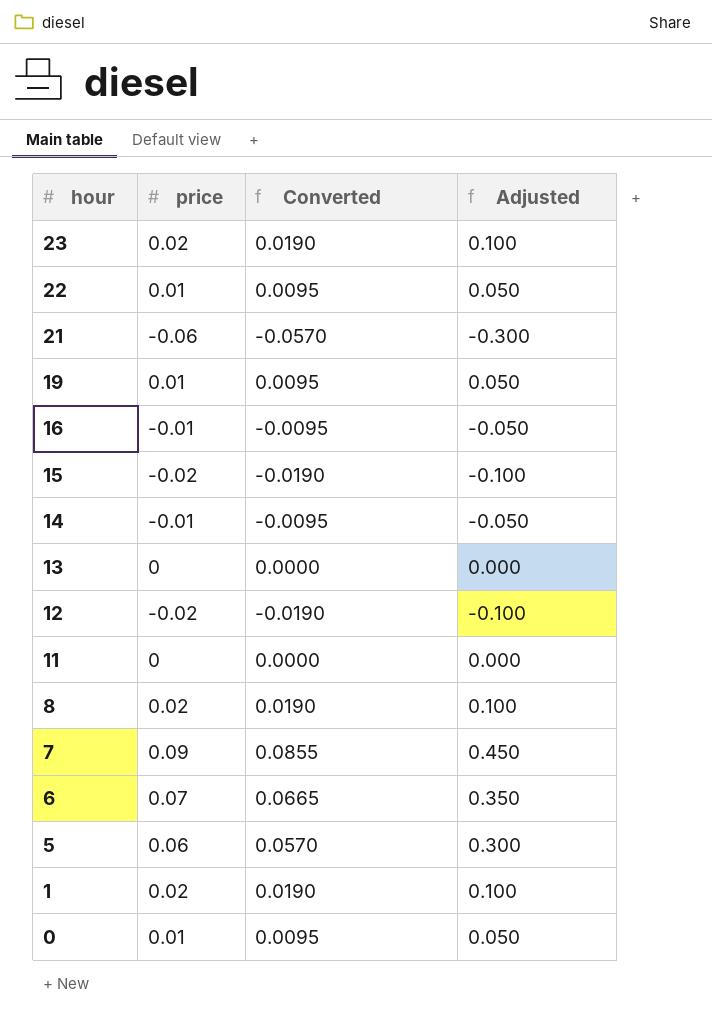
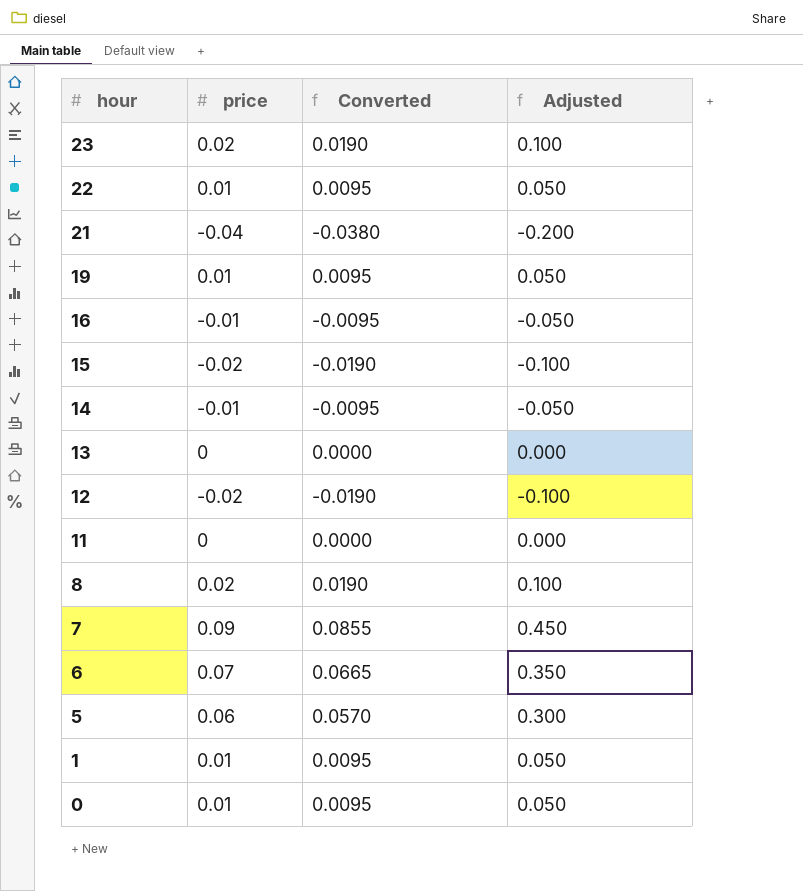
21 | price: -0.06 -> -0.04
21 | Converted: -0.0570 -> -0.0380
21 | Adjusted: -0.300 -> -0.200
1 | price: 0.02 -> 0.01
1 | Converted: 0.0190 -> 0.0095
1 | Adjusted: 0.100 -> 0.050

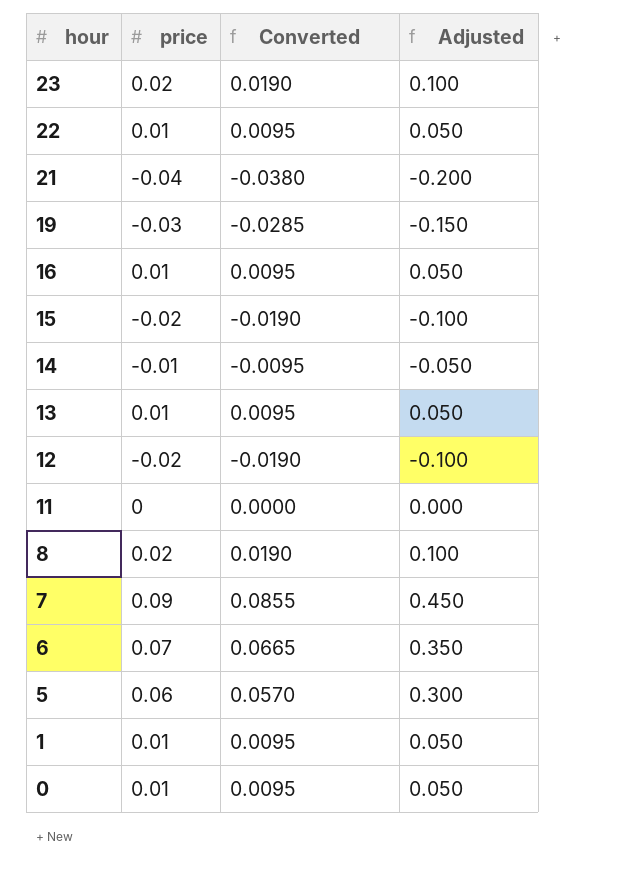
19 | price: 0.01 -> -0.03
19 | Converted: 0.0095 -> -0.0285
19 | Adjusted: 0.050 -> -0.150
16 | price: -0.01 -> 0.01
16 | Converted: -0.0095 -> 0.0095
16 | Adjusted: -0.050 -> 0.050
13 | price: 0 -> 0.01
13 | Converted: 0.0000 -> 0.0095
13 | Adjusted: 0.000 -> 0.050

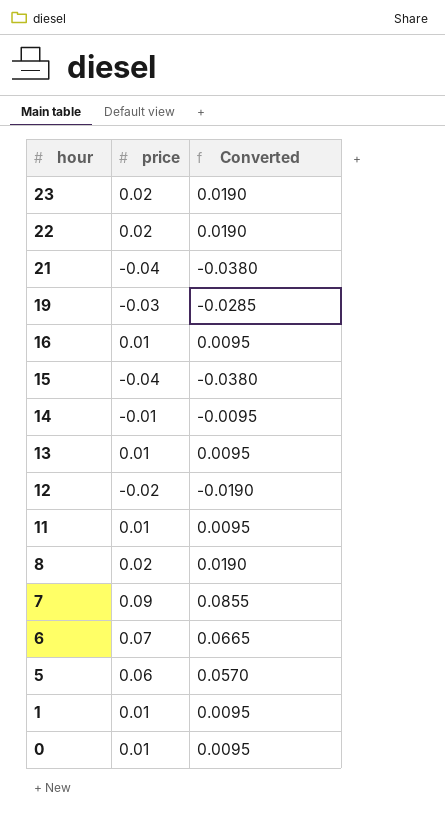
column Adjusted | formula: [price] * 5 -> none
22 | price: 0.01 -> 0.02
22 | Converted: 0.0095 -> 0.0190
15 | price: -0.02 -> -0.04
15 | Converted: -0.0190 -> -0.0380
11 | price: 0 -> 0.01
11 | Converted: 0.0000 -> 0.0095

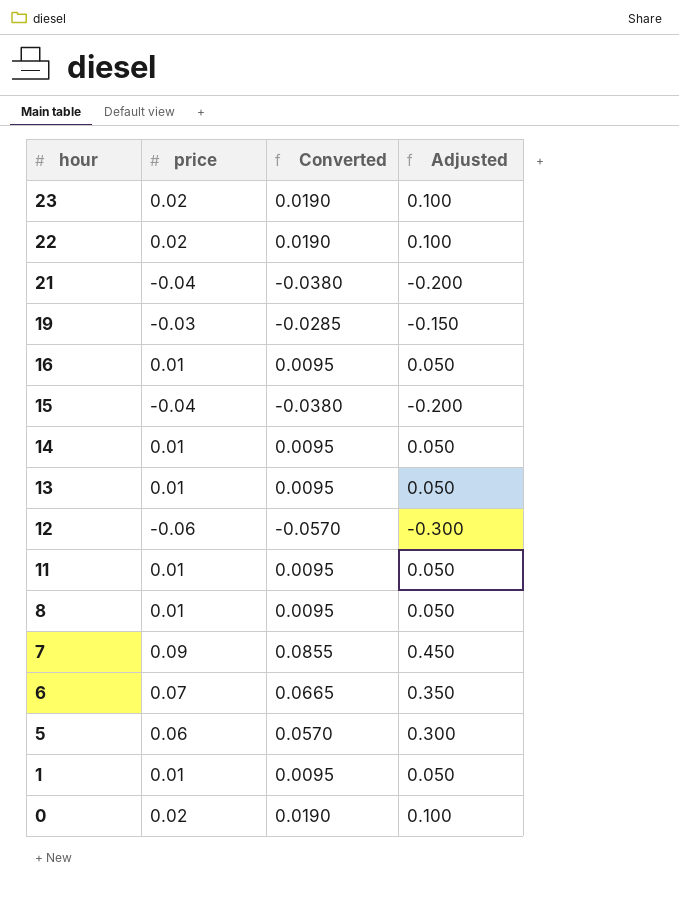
column Adjusted | formula: none -> [price] * 5
14 | price: -0.01 -> 0.01
14 | Converted: -0.0095 -> 0.0095
12 | price: -0.02 -> -0.06
12 | Converted: -0.0190 -> -0.0570
8 | price: 0.02 -> 0.01
8 | Converted: 0.0190 -> 0.0095
0 | price: 0.01 -> 0.02
0 | Converted: 0.0095 -> 0.0190

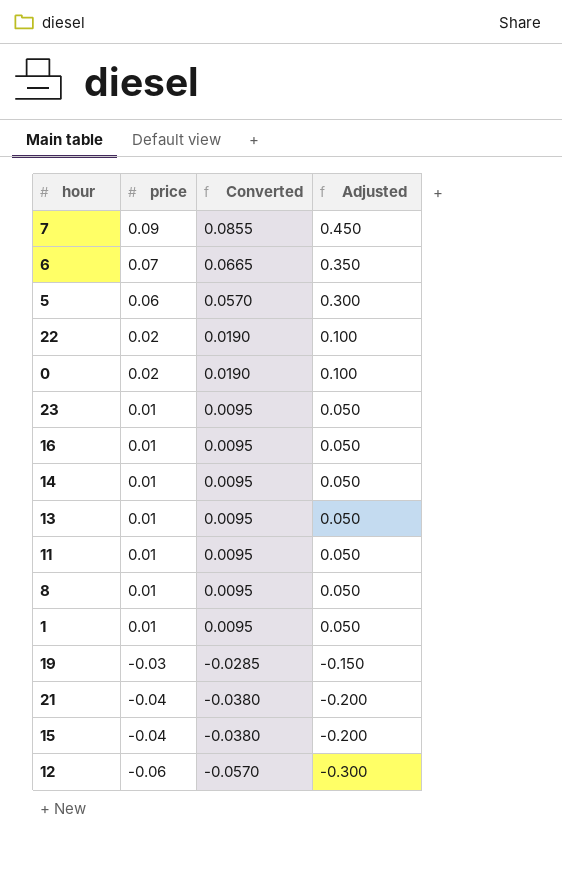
row order: hour descending -> price descending
23 | price: 0.02 -> 0.01
23 | Converted: 0.0190 -> 0.0095
23 | Adjusted: 0.100 -> 0.050

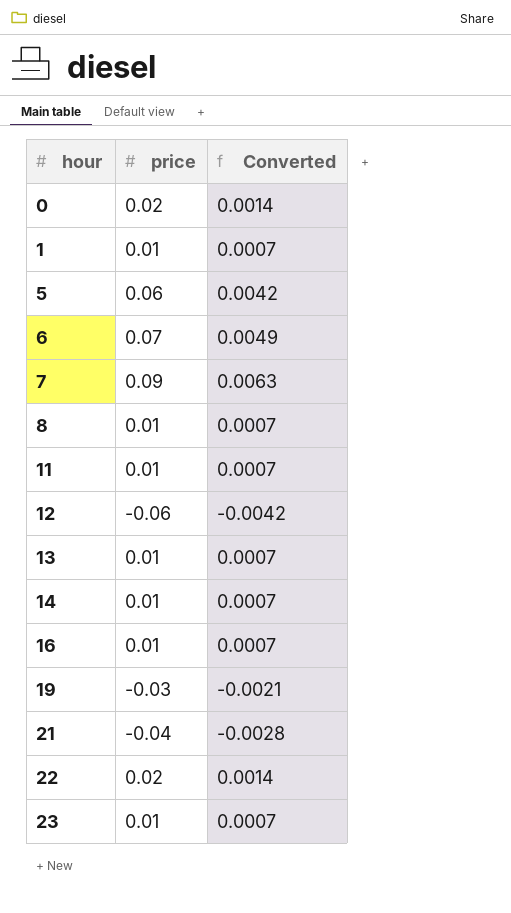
row order: price descending -> hour ascending
column Adjusted | formula: [price] * 5 -> none
column Converted | formula: [price] * 0.95 -> [price] * 0.07
row 15: -0.04 | -0.0380 | -0.200 -> none

